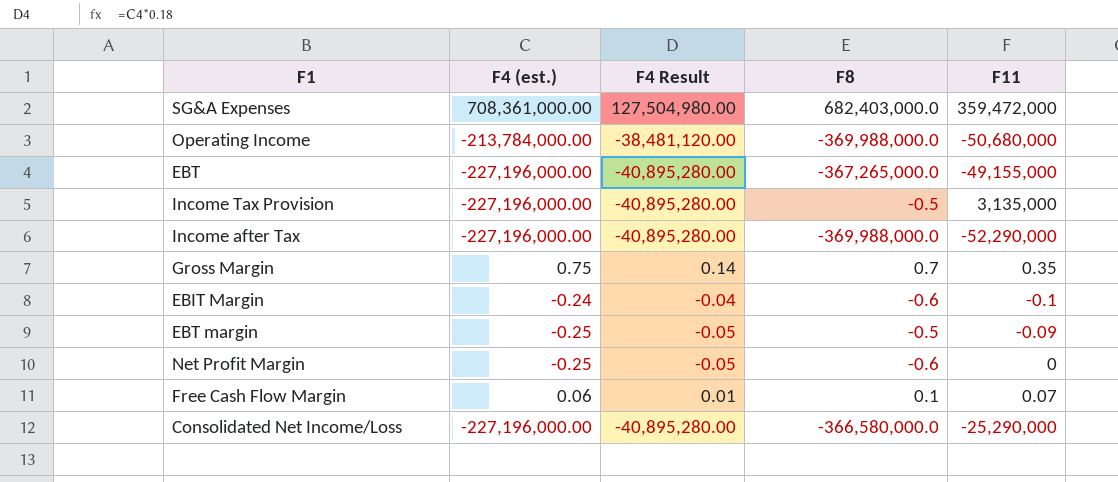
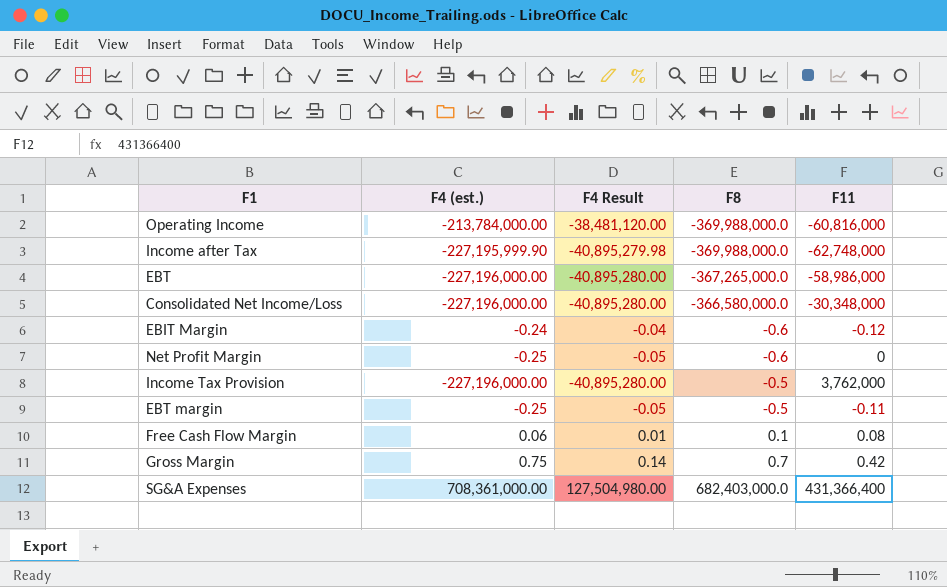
row order: none -> F8 ascending
Operating Income | F11: -50,680,000 -> -60,816,000
Income after Tax | F4 (est.): -227,196,000.00 -> -227,195,999.90
Income after Tax | F4 Result: -40,895,280.00 -> -40,895,279.98
Income after Tax | F11: -52,290,000 -> -62,748,000
EBT | F11: -49,155,000 -> -58,986,000
Consolidated Net Income/Loss | F11: -25,290,000 -> -30,348,000
EBIT Margin | F11: -0.1 -> -0.12
Income Tax Provision | F11: 3,135,000 -> 3,762,000
EBT margin | F11: -0.09 -> -0.11
Free Cash Flow Margin | F11: 0.07 -> 0.08
Gross Margin | F11: 0.35 -> 0.42
SG&A Expenses | F11: 359,472,000 -> 431,366,400

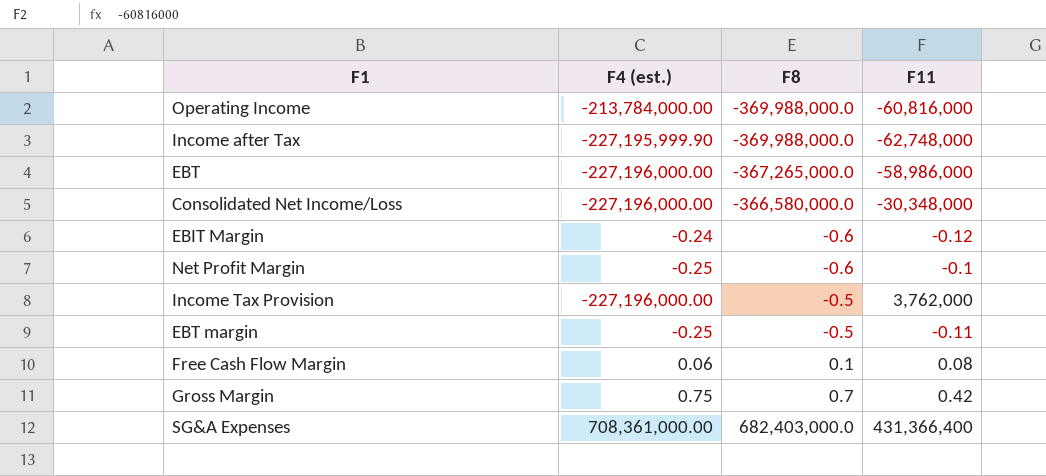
column F4 Result | formula: [F4 (est.)] * 0.18 -> none
Net Profit Margin | F11: 0 -> -0.1

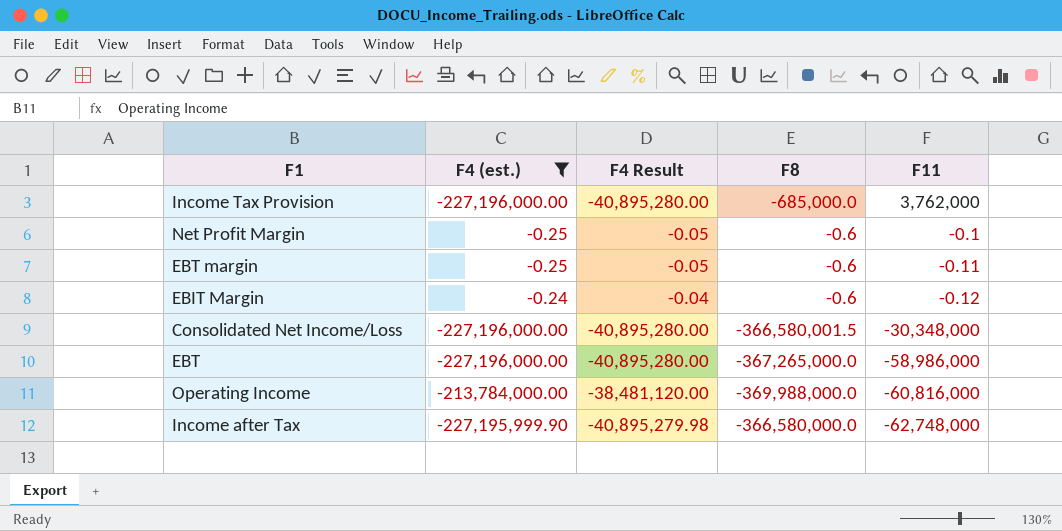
filter: none -> F4 (est.) <= -0.24
row order: F8 ascending -> F11 descending
column F4 Result | formula: none -> [F4 (est.)] * 0.18
Income Tax Provision | F8: -0.5 -> -685,000.0
EBT margin | F8: -0.5 -> -0.6
Consolidated Net Income/Loss | F8: -366,580,000.0 -> -366,580,001.5
Income after Tax | F8: -369,988,000.0 -> -366,580,000.0

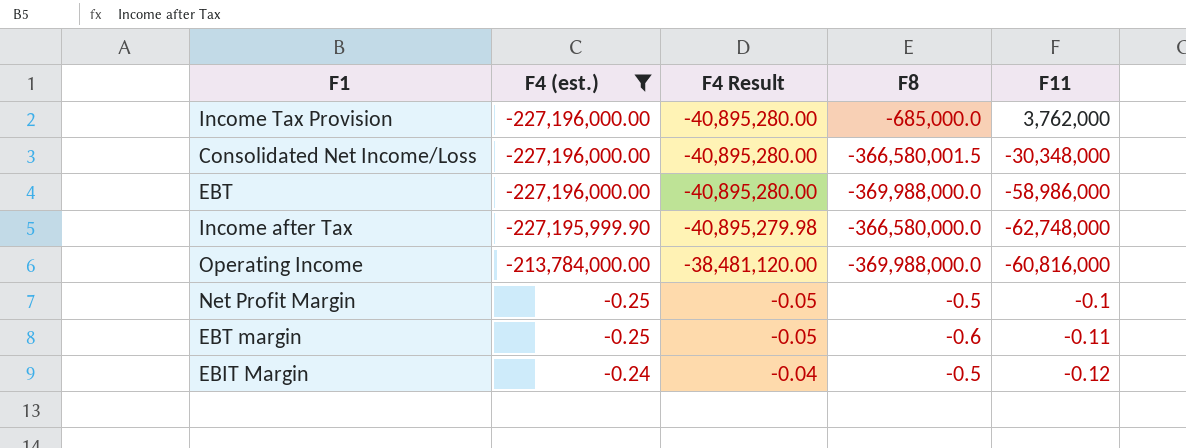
row order: F11 descending -> F4 (est.) ascending
EBT | F8: -367,265,000.0 -> -369,988,000.0
Net Profit Margin | F8: -0.6 -> -0.5
EBIT Margin | F8: -0.6 -> -0.5

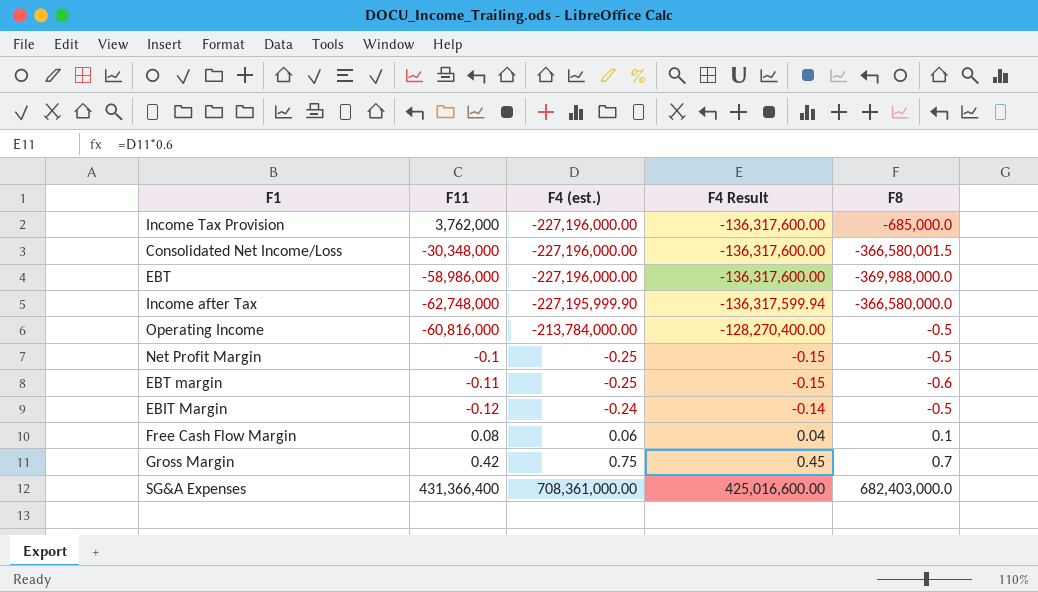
filter: F4 (est.) <= -0.24 -> none
column F11 | position: 5 -> 2
column F4 Result | formula: [F4 (est.)] * 0.18 -> [F4 (est.)] * 0.6
Operating Income | F8: -369,988,000.0 -> -0.5

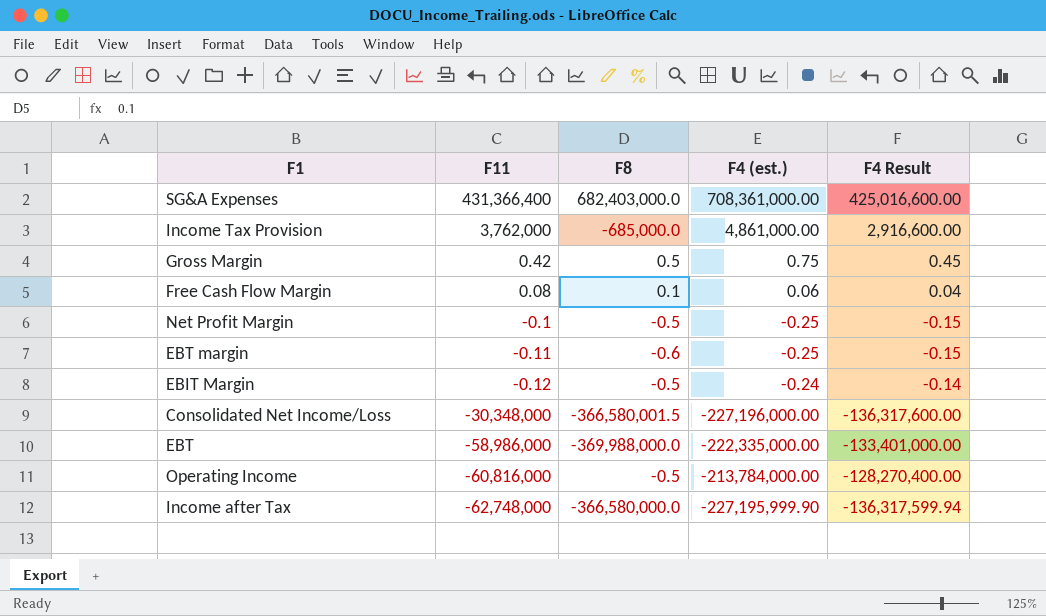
row order: F4 (est.) ascending -> F11 descending
column F8 | position: 5 -> 3
Income Tax Provision | F4 (est.): -227,196,000.00 -> 4,861,000.00
Income Tax Provision | F4 Result: -136,317,600.00 -> 2,916,600.00
Gross Margin | F8: 0.7 -> 0.5
EBT | F4 (est.): -227,196,000.00 -> -222,335,000.00
EBT | F4 Result: -136,317,600.00 -> -133,401,000.00

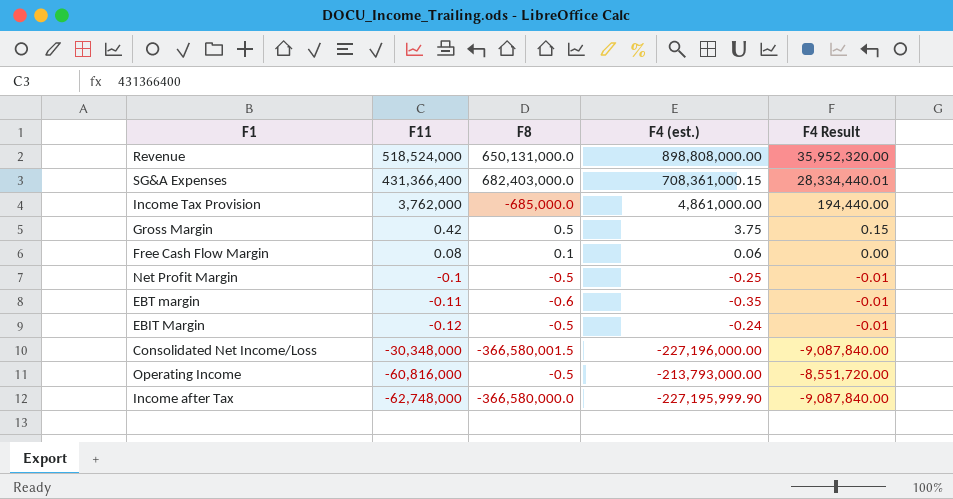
column F4 Result | formula: [F4 (est.)] * 0.6 -> [F4 (est.)] * 0.04
row EBT: -58,986,000 | -369,988,000.0 | -222,335,000.00 | -133,401,000.00 -> none
row Revenue: none -> 518,524,000 | 650,131,000.0 | 898,808,000.00 | 35,952,320.00
SG&A Expenses | F4 (est.): 708,361,000.00 -> 708,361,000.15
Gross Margin | F4 (est.): 0.75 -> 3.75
EBT margin | F4 (est.): -0.25 -> -0.35
Operating Income | F4 (est.): -213,784,000.00 -> -213,793,000.00

